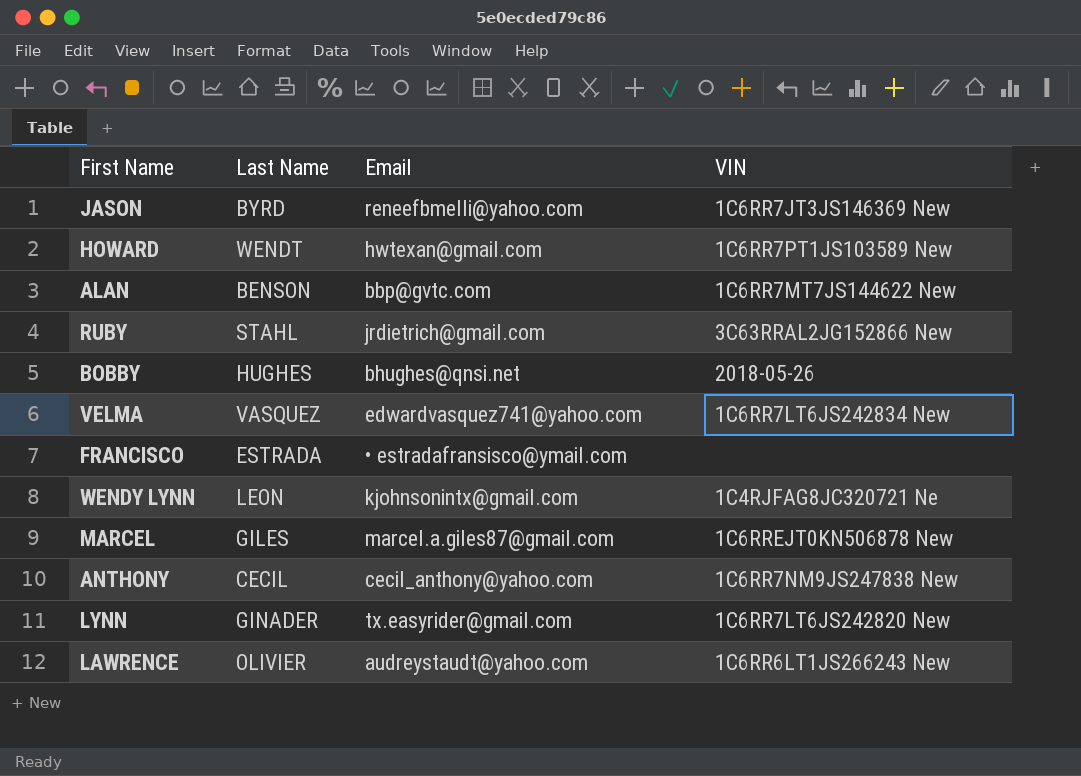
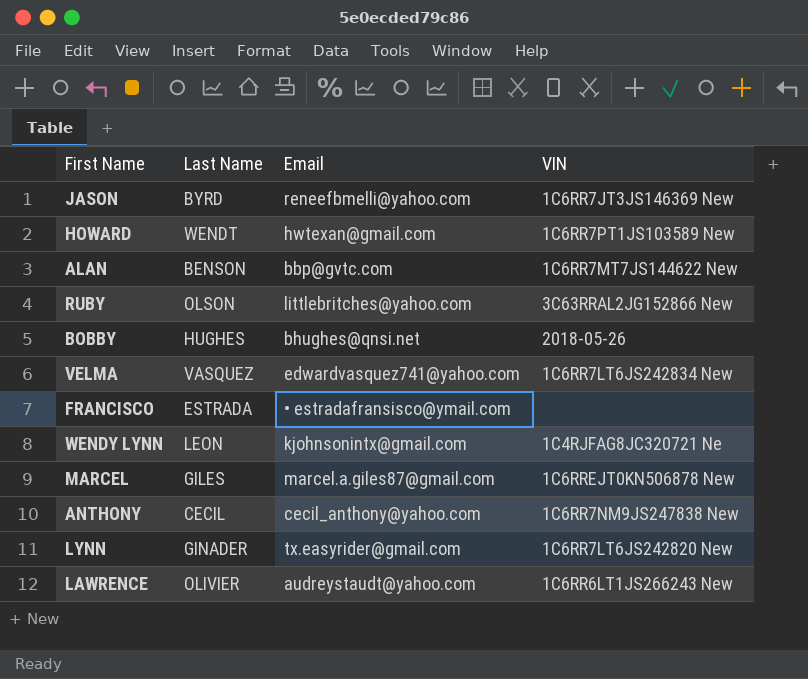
RUBY | Last Name: STAHL -> OLSON
RUBY | Email: jrdietrich@gmail.com -> littlebritches@yahoo.com

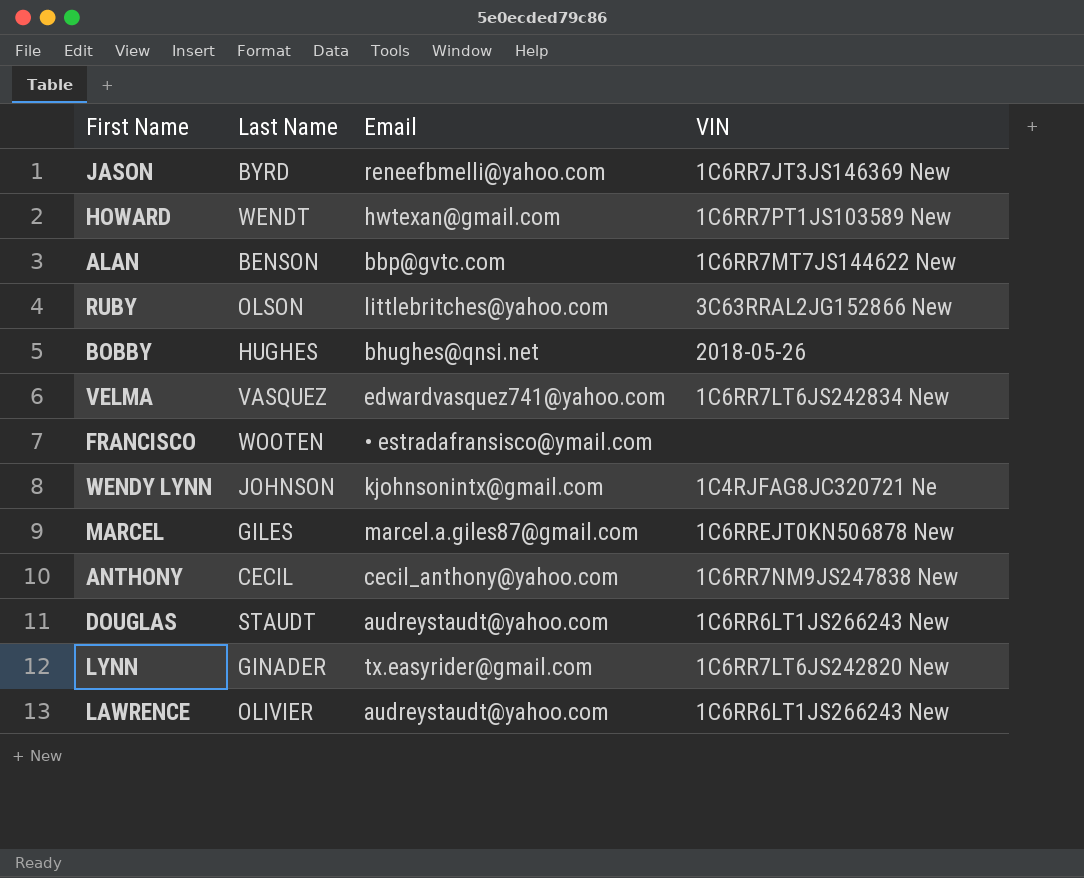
FRANCISCO | Last Name: ESTRADA -> WOOTEN
WENDY LYNN | Last Name: LEON -> JOHNSON
row DOUGLAS: none -> STAUDT | audreystaudt@yahoo.com | 1C6RR6LT1JS266243 New

